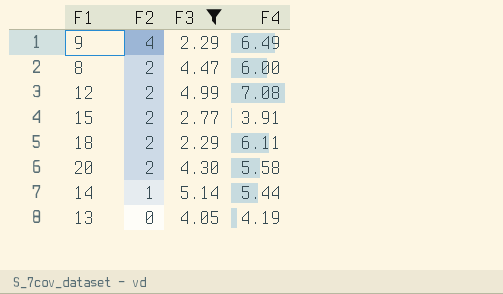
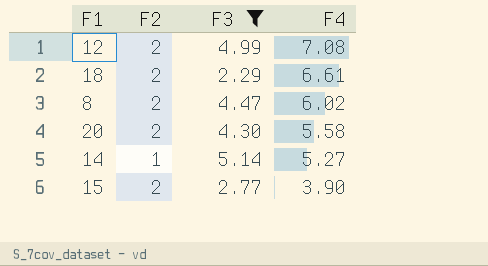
row order: F2 descending -> F4 descending
row 9: 4 | 2.29 | 6.49 -> none
row 13: 0 | 4.05 | 4.19 -> none
18 | F4: 6.11 -> 6.61
8 | F4: 6.00 -> 6.02
14 | F4: 5.44 -> 5.27
15 | F4: 3.91 -> 3.90

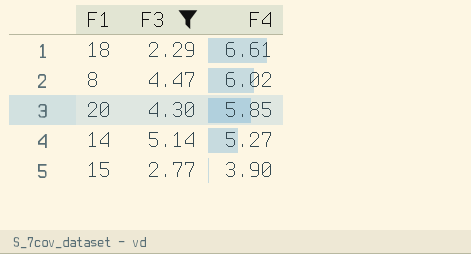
column F2 | position: 2 -> none
row 12: 2 | 4.99 | 7.08 -> none
20 | F4: 5.58 -> 5.85

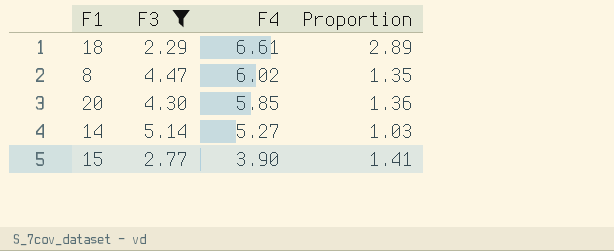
column Proportion | formula: none -> [F4] / [F3]

